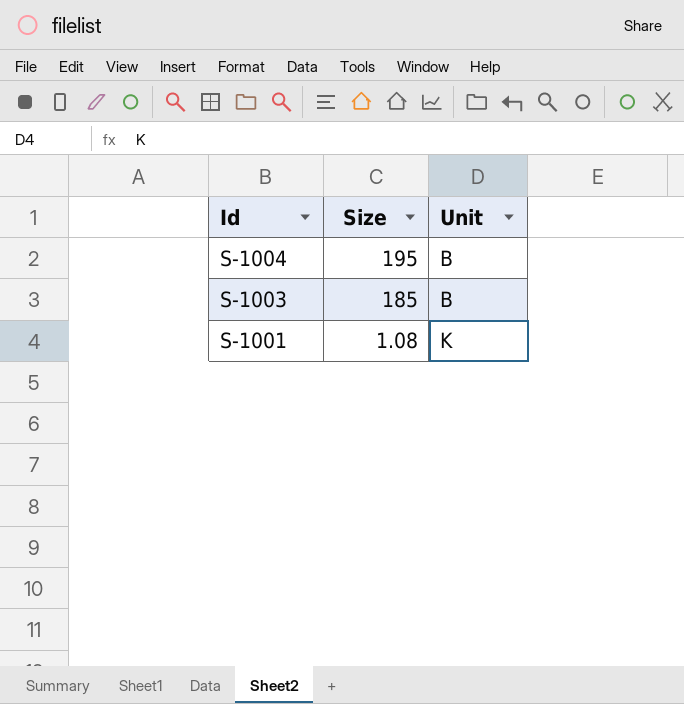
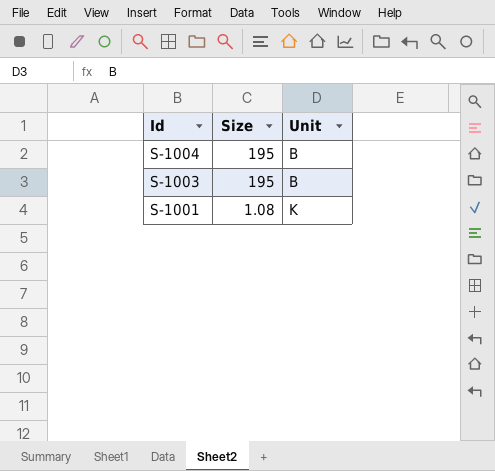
S-1003 | Size: 185 -> 195

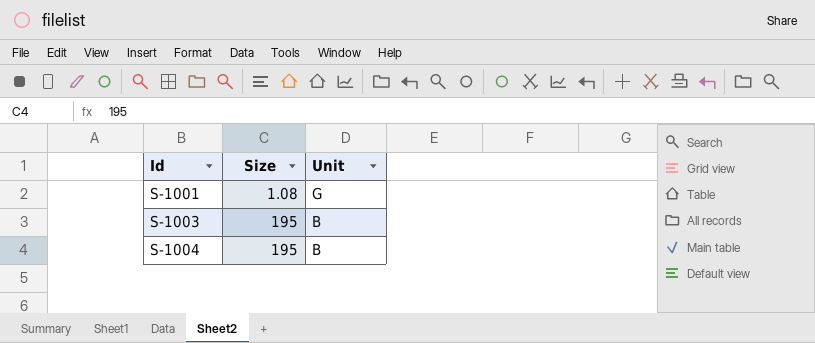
row order: Id descending -> Id ascending
S-1001 | Unit: K -> G

